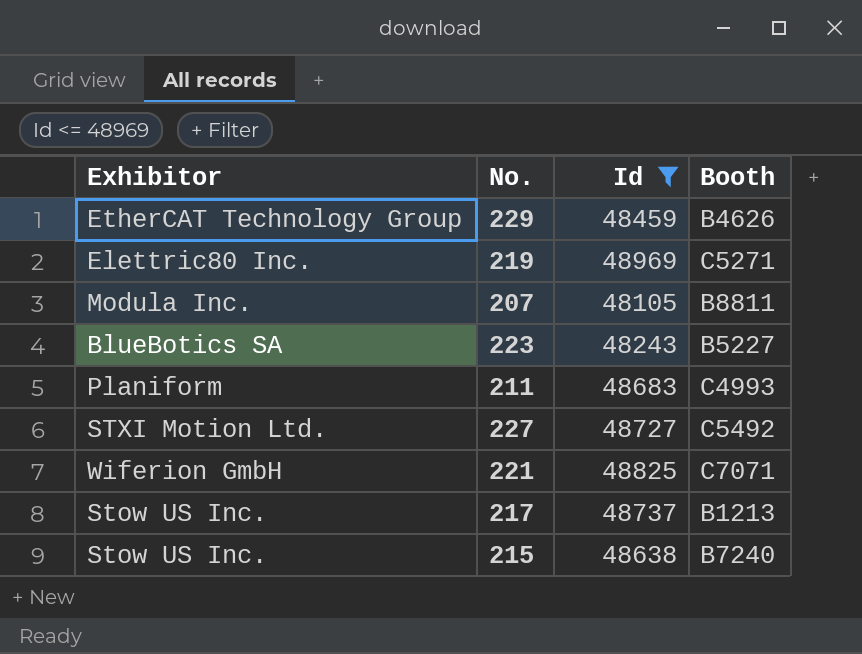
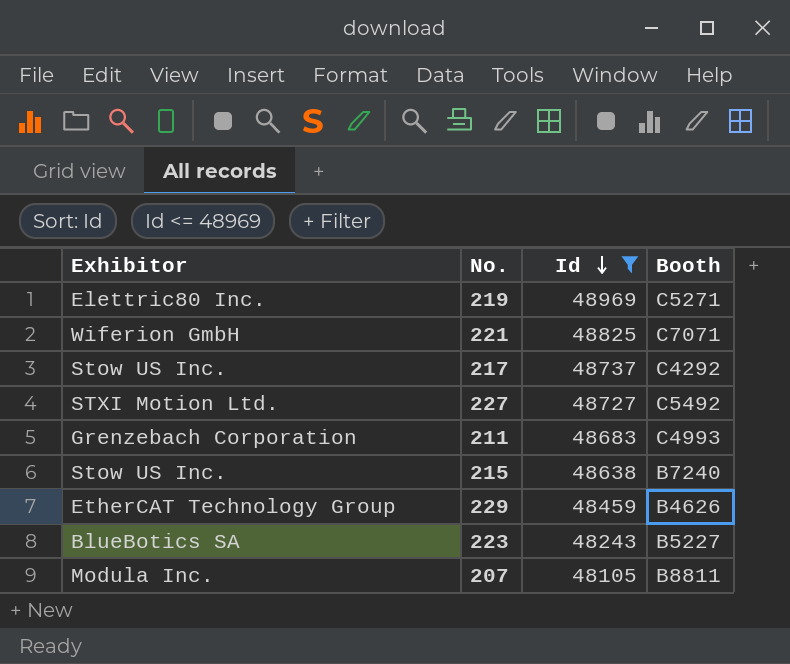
row order: none -> Id descending
217 | Booth: B1213 -> C4292
211 | Exhibitor: Planiform -> Grenzebach Corporation

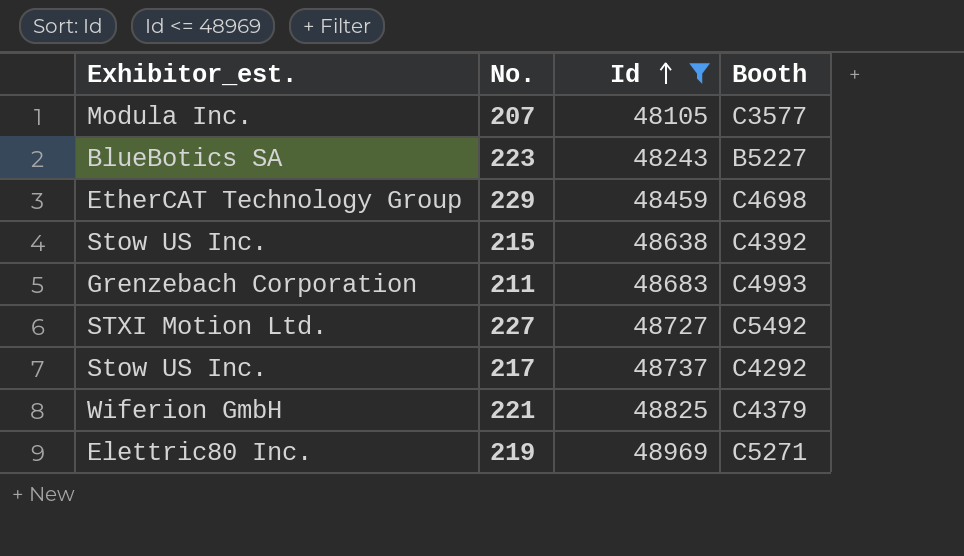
row order: Id descending -> Id ascending
column name: Exhibitor -> Exhibitor_est.
207 | Booth: B8811 -> C3577
229 | Booth: B4626 -> C4698
215 | Booth: B7240 -> C4392
221 | Booth: C7071 -> C4379

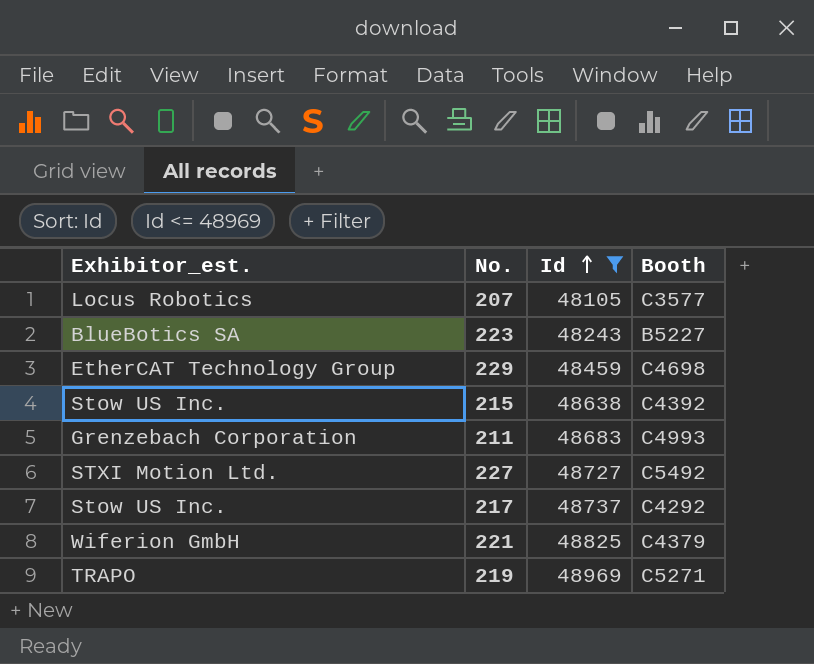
207 | Exhibitor_est.: Modula Inc. -> Locus Robotics
219 | Exhibitor_est.: Elettric80 Inc. -> TRAPO

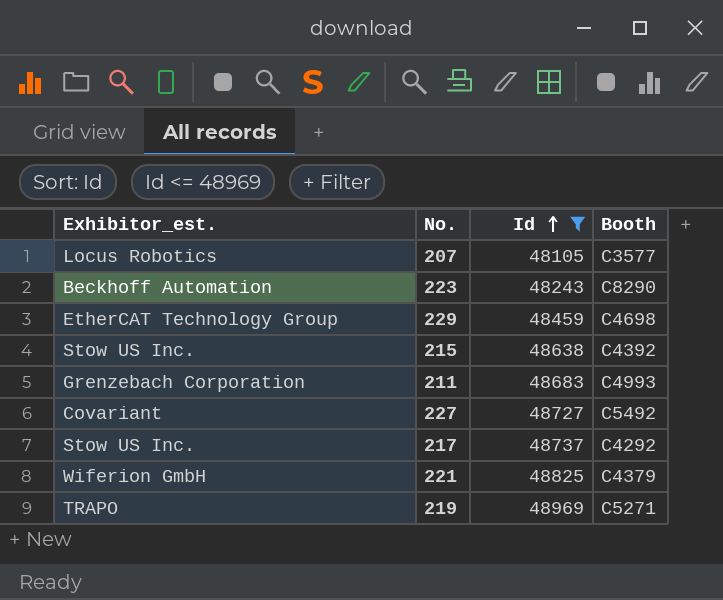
223 | Exhibitor_est.: BlueBotics SA -> Beckhoff Automation
223 | Booth: B5227 -> C8290
227 | Exhibitor_est.: STXI Motion Ltd. -> Covariant

